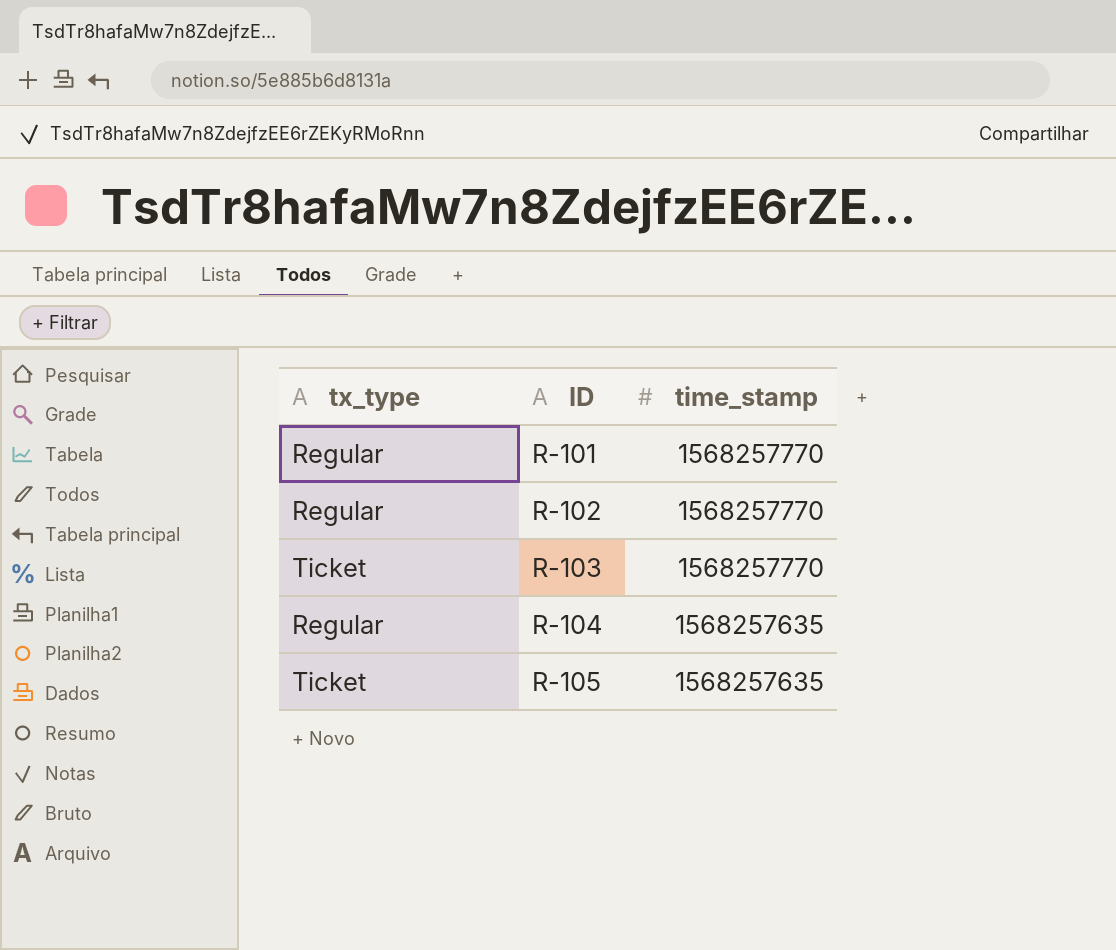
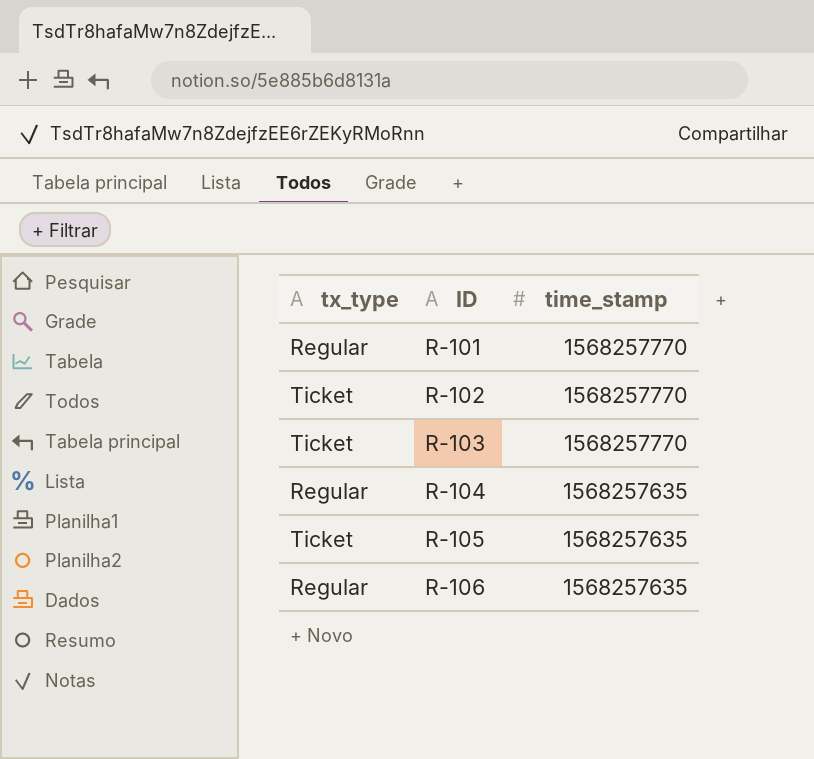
R-102 | tx_type: Regular -> Ticket
row R-106: none -> Regular | 1568257635

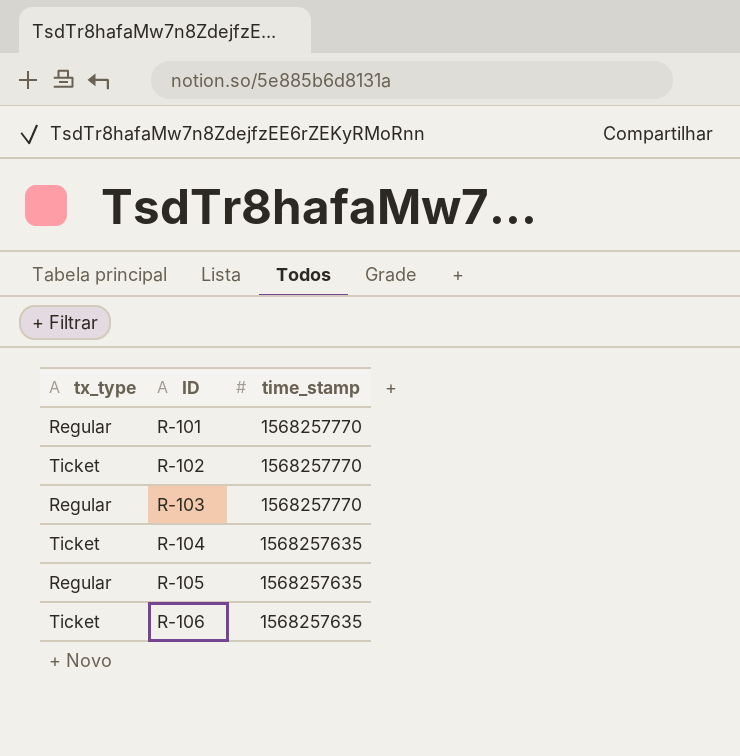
R-103 | tx_type: Ticket -> Regular
R-104 | tx_type: Regular -> Ticket
R-105 | tx_type: Ticket -> Regular
R-106 | tx_type: Regular -> Ticket

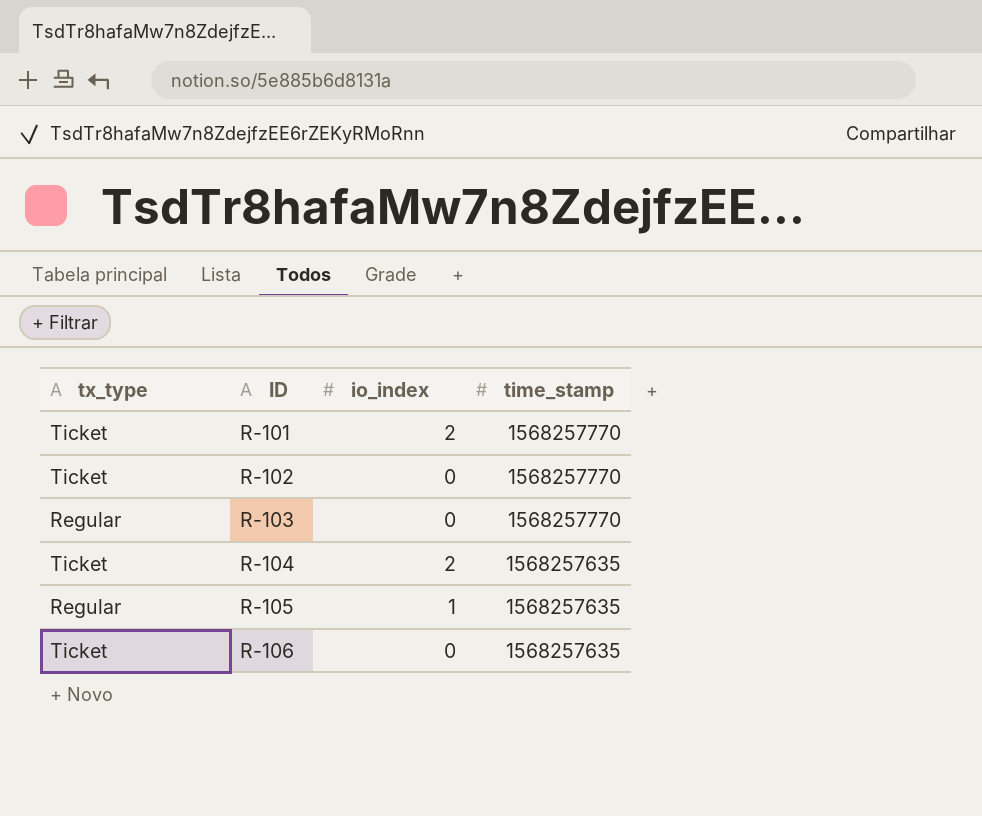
column io_index | position: none -> 3
R-101 | tx_type: Regular -> Ticket

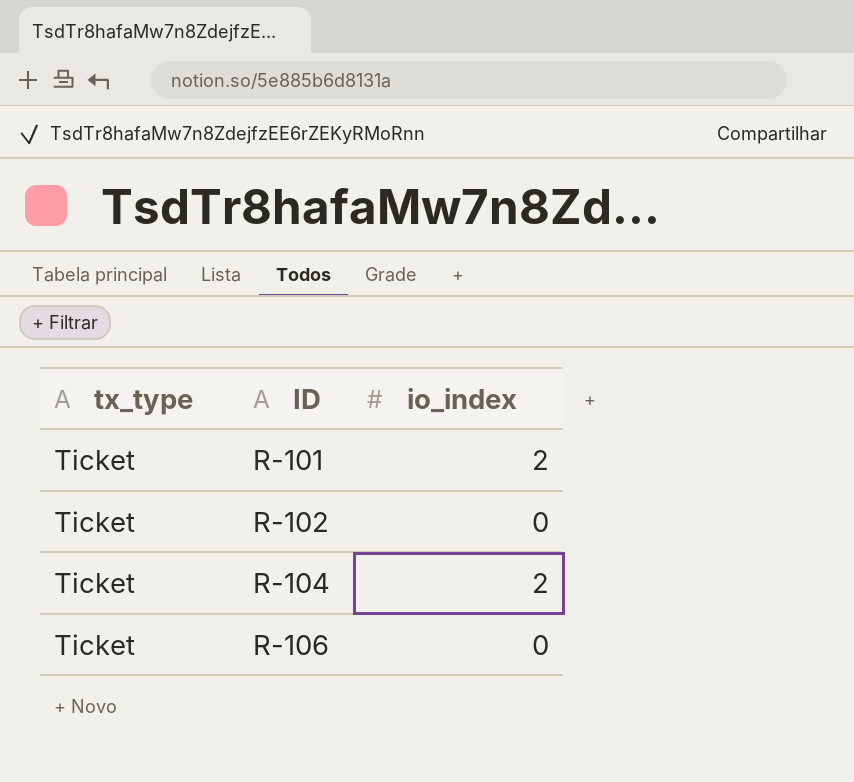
column time_stamp | position: 4 -> none
row R-103: Regular | 0 | 1568257770 -> none
row R-105: Regular | 1 | 1568257635 -> none

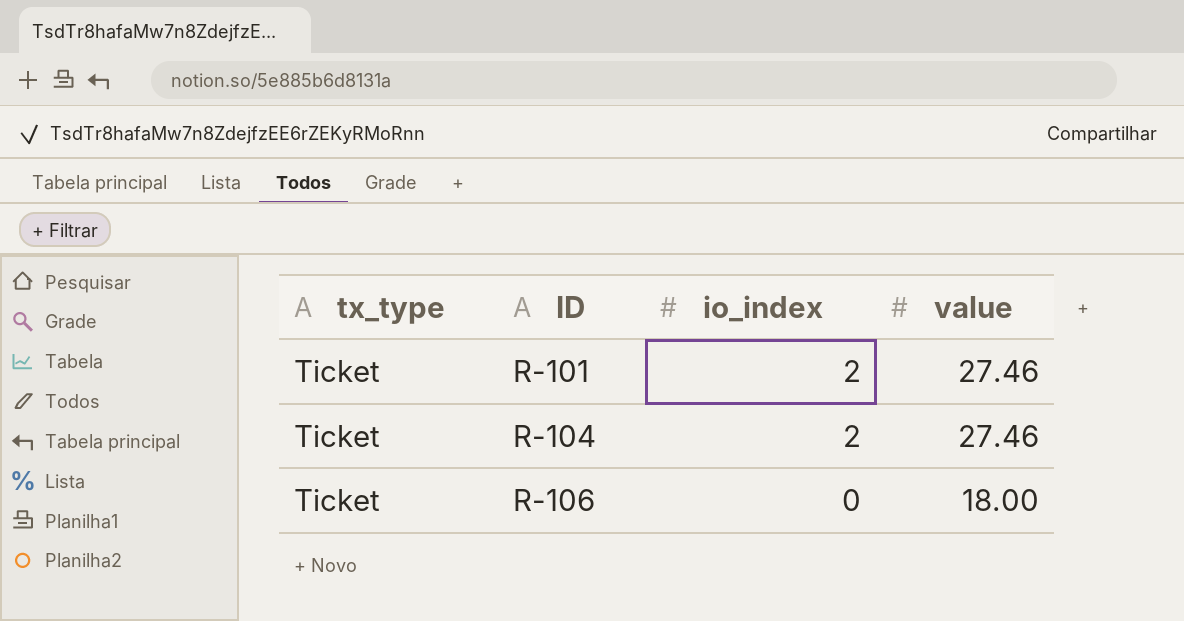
column value | position: none -> 4
row R-102: Ticket | 0 -> none

